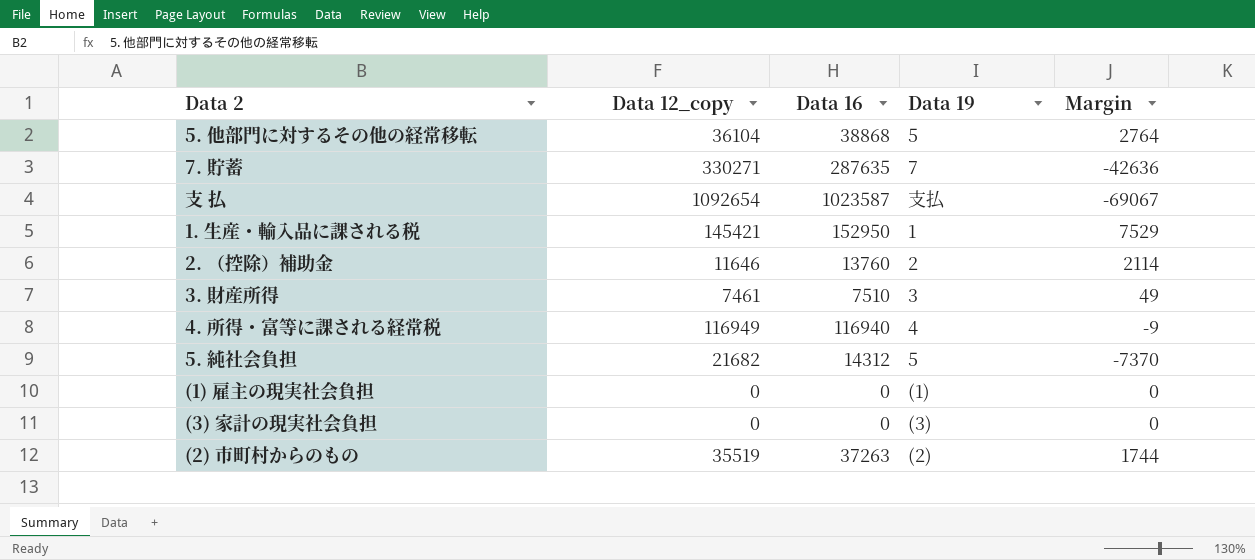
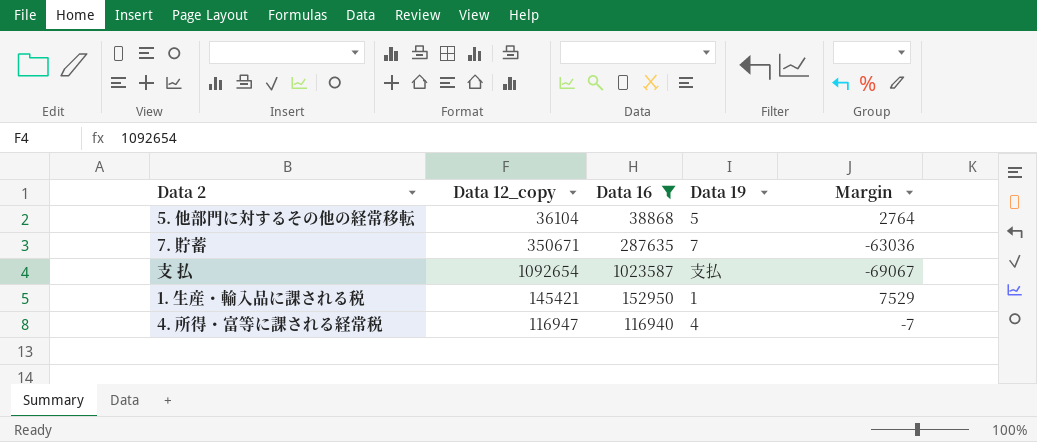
filter: none -> Data 16 >= 38868
7. 貯蓄 | Data 12_copy: 330271 -> 350671
7. 貯蓄 | Margin: -42636 -> -63036
4. 所得・富等に課される経常税 | Data 12_copy: 116949 -> 116947
4. 所得・富等に課される経常税 | Margin: -9 -> -7

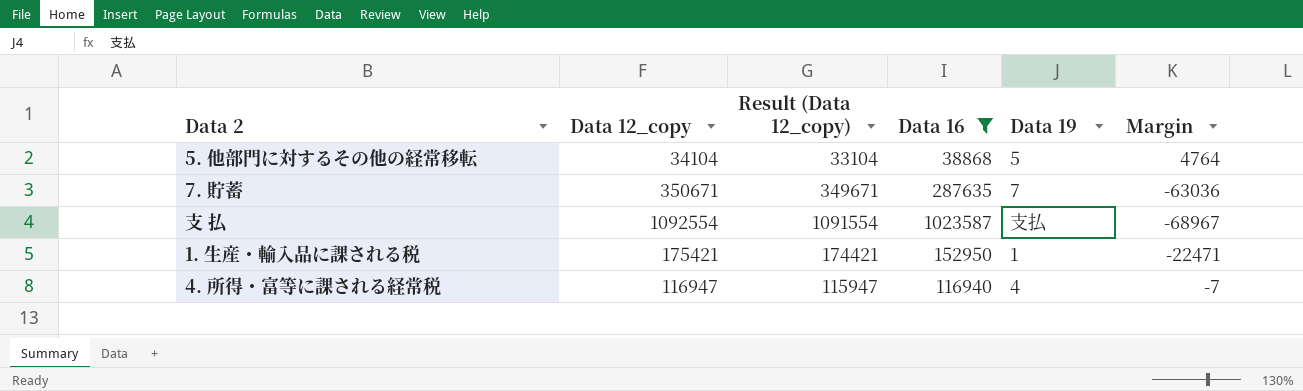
column Result (Data 12_copy) | formula: none -> [Data 12_copy] - 1000
5. 他部門に対するその他の経常移転 | Data 12_copy: 36104 -> 34104
5. 他部門に対するその他の経常移転 | Margin: 2764 -> 4764
支 払 | Data 12_copy: 1092654 -> 1092554
支 払 | Margin: -69067 -> -68967
1. 生産・輸入品に課される税 | Data 12_copy: 145421 -> 175421
1. 生産・輸入品に課される税 | Margin: 7529 -> -22471

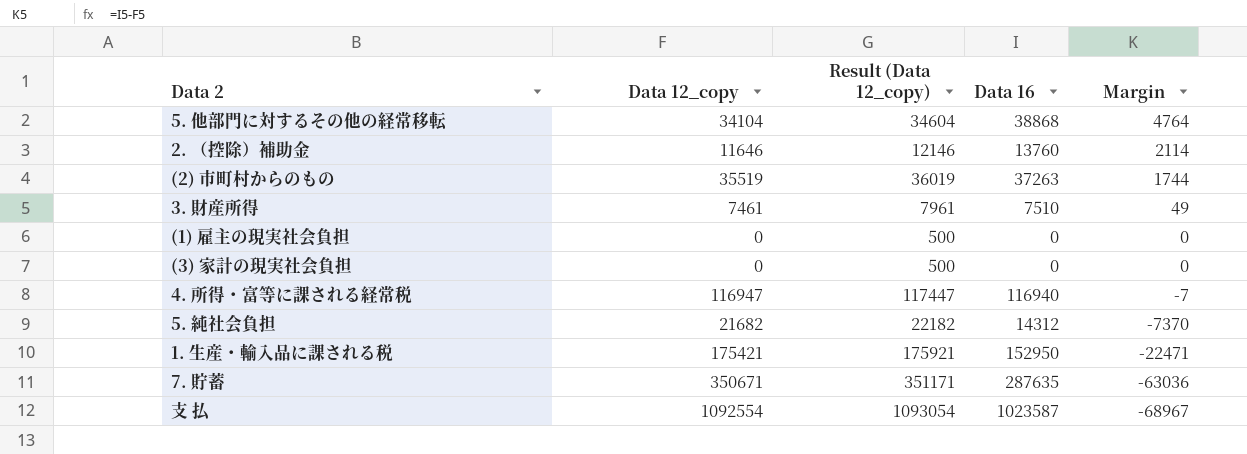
filter: Data 16 >= 38868 -> none
row order: none -> Margin descending
column Data 19 | position: 5 -> none
column Result (Data 12_copy) | formula: [Data 12_copy] - 1000 -> [Data 12_copy] + 500

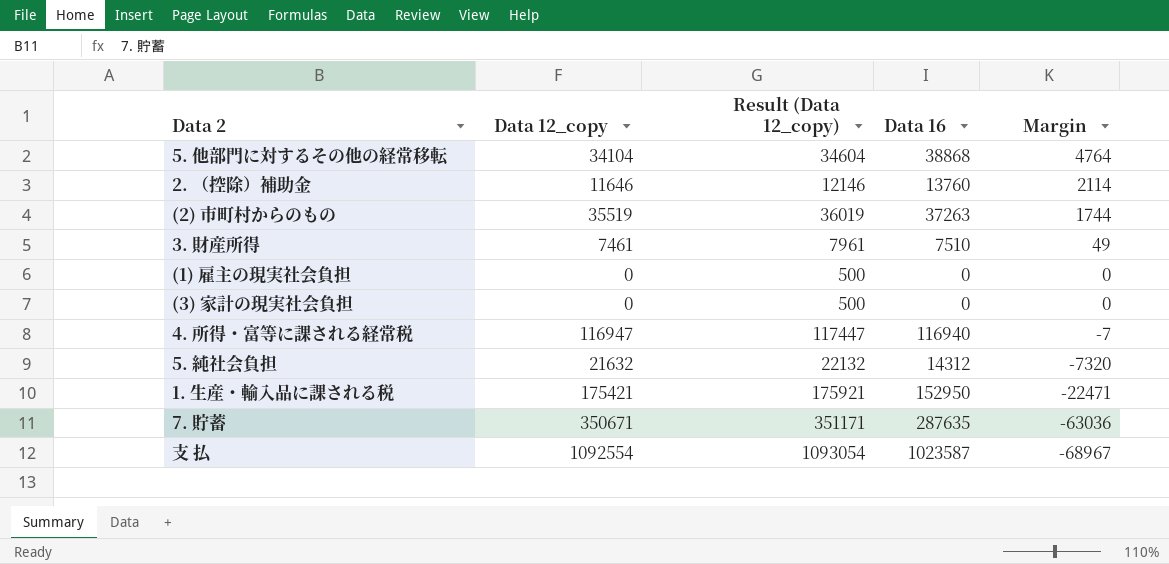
5. 純社会負担 | Data 12_copy: 21682 -> 21632
5. 純社会負担 | Result (Data 12_copy): 22182 -> 22132
5. 純社会負担 | Margin: -7370 -> -7320

